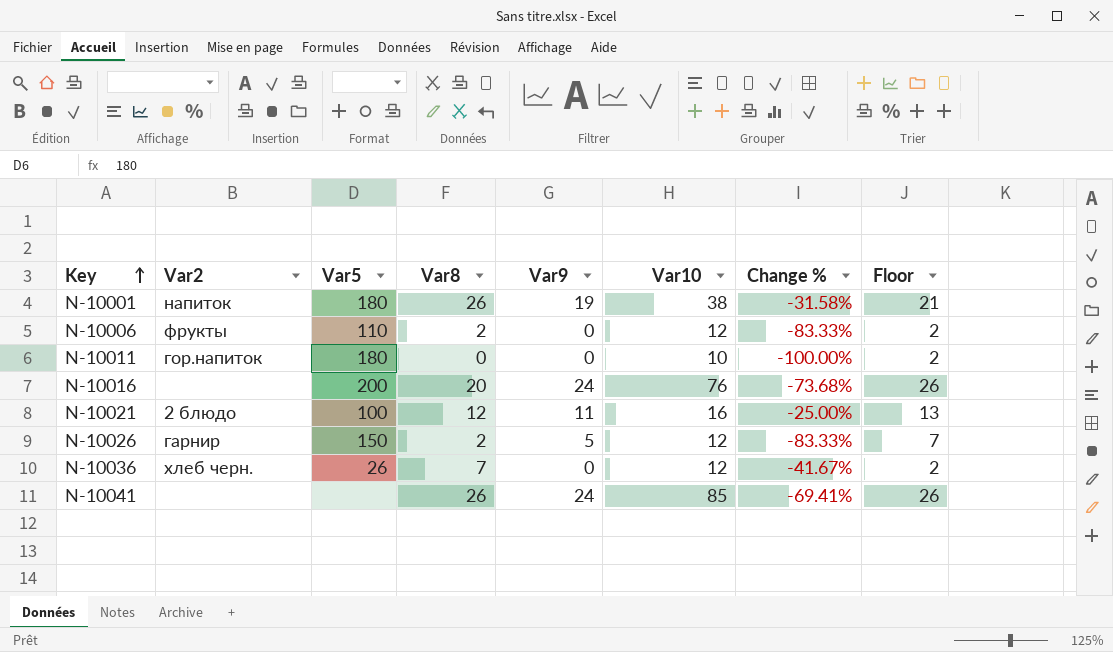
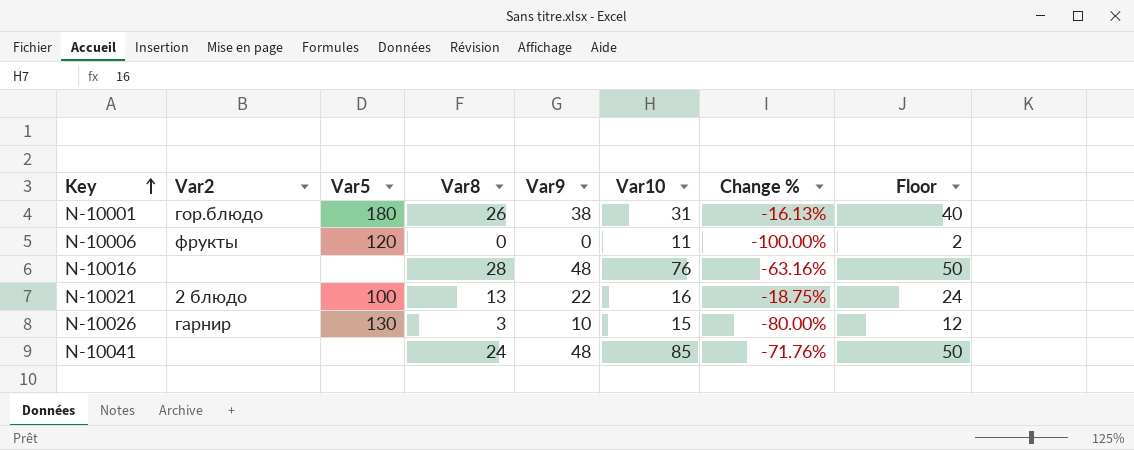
row N-10011: гор.напиток | 180 | 0 | 0 | 10 | -100.00% | 2 -> none
row N-10036: хлеб черн. | 26 | 7 | 0 | 12 | -41.67% | 2 -> none
N-10001 | Var2: напиток -> гор.блюдо
N-10001 | Var9: 19 -> 38
N-10001 | Var10: 38 -> 31
N-10001 | Change %: -31.58% -> -16.13%
N-10001 | Floor: 21 -> 40
N-10006 | Var5: 110 -> 120
N-10006 | Var8: 2 -> 0
N-10006 | Var10: 12 -> 11
N-10006 | Change %: -83.33% -> -100.00%
N-10016 | Var5: 200 -> none
N-10016 | Var8: 20 -> 28
N-10016 | Var9: 24 -> 48
N-10016 | Change %: -73.68% -> -63.16%
N-10016 | Floor: 26 -> 50
N-10021 | Var8: 12 -> 13
N-10021 | Var9: 11 -> 22
N-10021 | Change %: -25.00% -> -18.75%
N-10021 | Floor: 13 -> 24
N-10026 | Var5: 150 -> 130
N-10026 | Var8: 2 -> 3
N-10026 | Var9: 5 -> 10
N-10026 | Var10: 12 -> 15
N-10026 | Change %: -83.33% -> -80.00%
N-10026 | Floor: 7 -> 12
N-10041 | Var8: 26 -> 24
N-10041 | Var9: 24 -> 48
N-10041 | Change %: -69.41% -> -71.76%
N-10041 | Floor: 26 -> 50

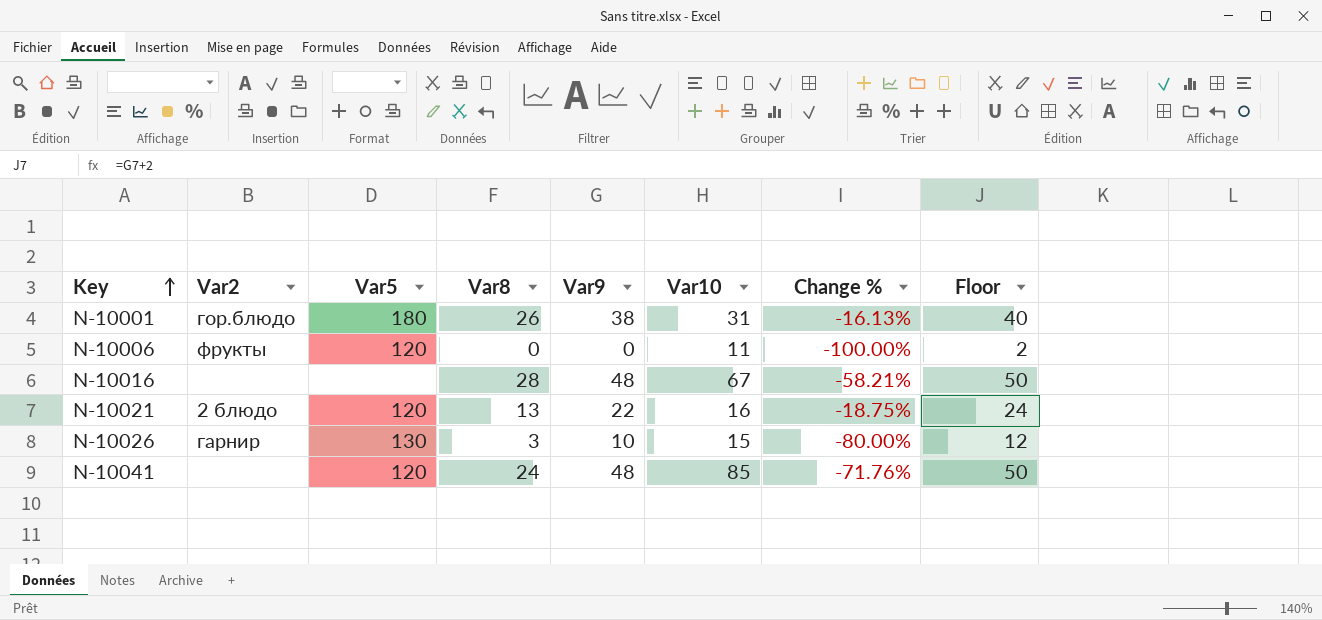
N-10016 | Var10: 76 -> 67
N-10016 | Change %: -63.16% -> -58.21%
N-10021 | Var5: 100 -> 120
N-10041 | Var5: none -> 120

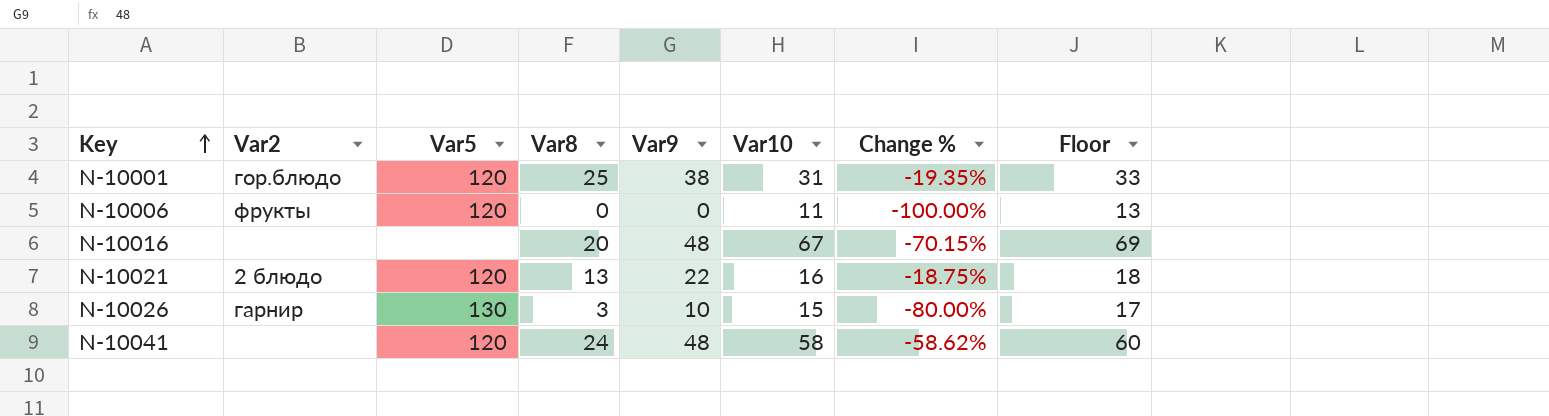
column Floor | formula: [Var9] + 2 -> [Var10] + 2
N-10001 | Var5: 180 -> 120
N-10001 | Var8: 26 -> 25
N-10001 | Change %: -16.13% -> -19.35%
N-10016 | Var8: 28 -> 20
N-10016 | Change %: -58.21% -> -70.15%
N-10041 | Var10: 85 -> 58
N-10041 | Change %: -71.76% -> -58.62%

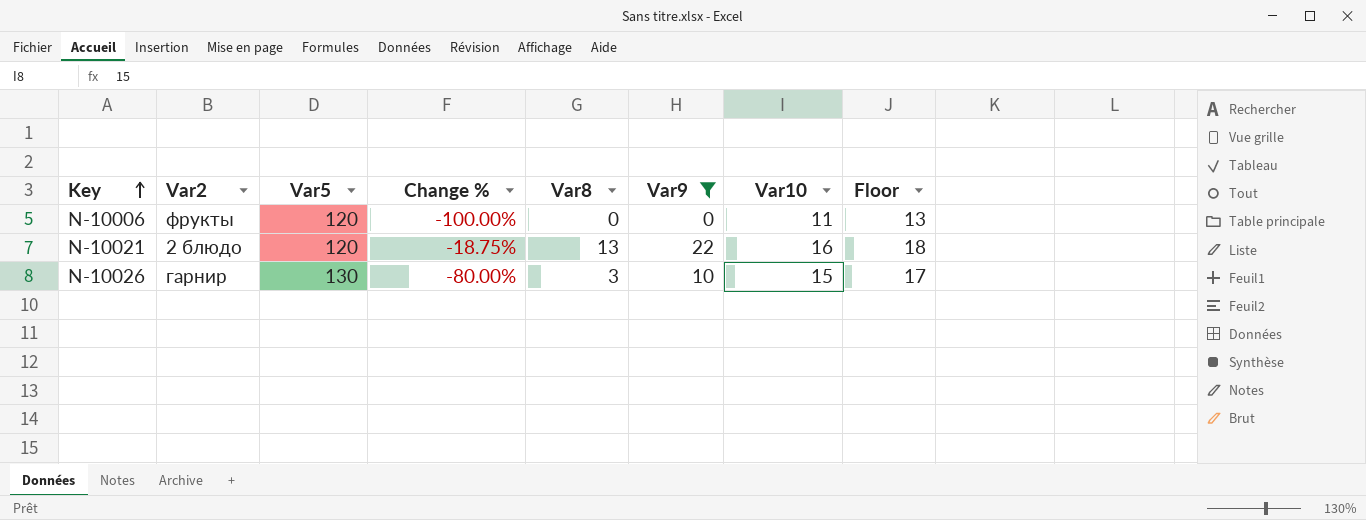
filter: none -> Var9 <= 22
column Change % | position: 7 -> 4

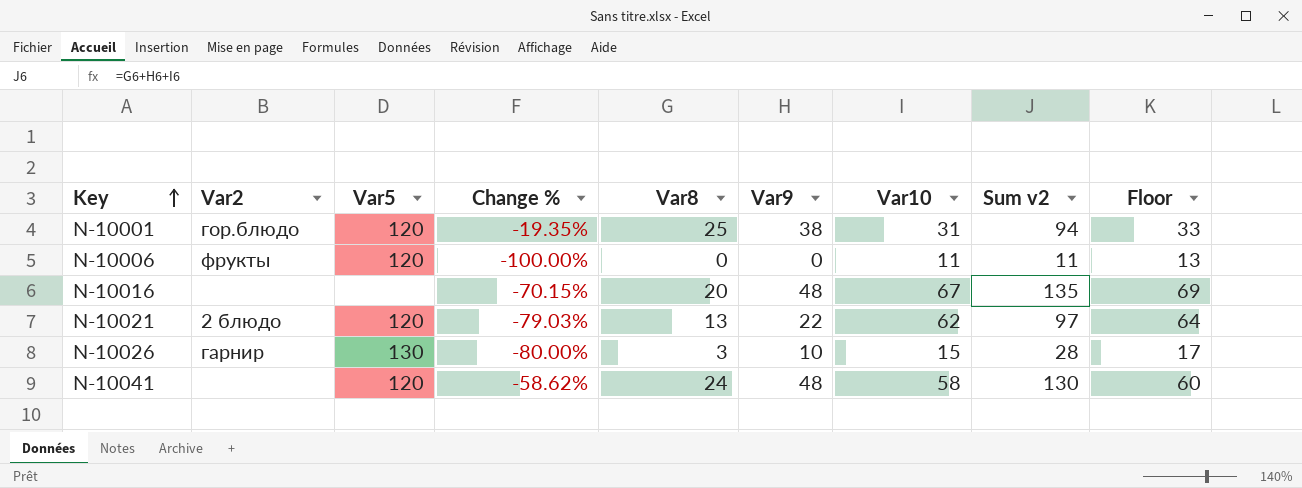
filter: Var9 <= 22 -> none
column Sum v2 | formula: none -> [Var8] + [Var9] + [Var10]
N-10021 | Change %: -18.75% -> -79.03%
N-10021 | Var10: 16 -> 62
N-10021 | Floor: 18 -> 64

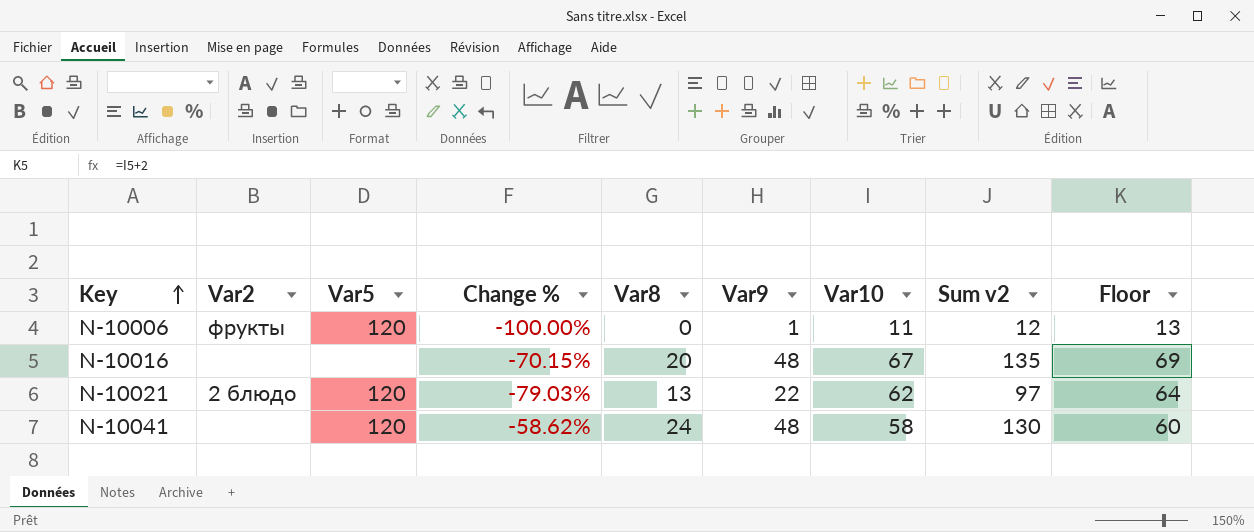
row N-10001: гор.блюдо | 120 | -19.35% | 25 | 38 | 31 | 94 | 33 -> none
row N-10026: гарнир | 130 | -80.00% | 3 | 10 | 15 | 28 | 17 -> none
N-10006 | Var9: 0 -> 1
N-10006 | Sum v2: 11 -> 12

